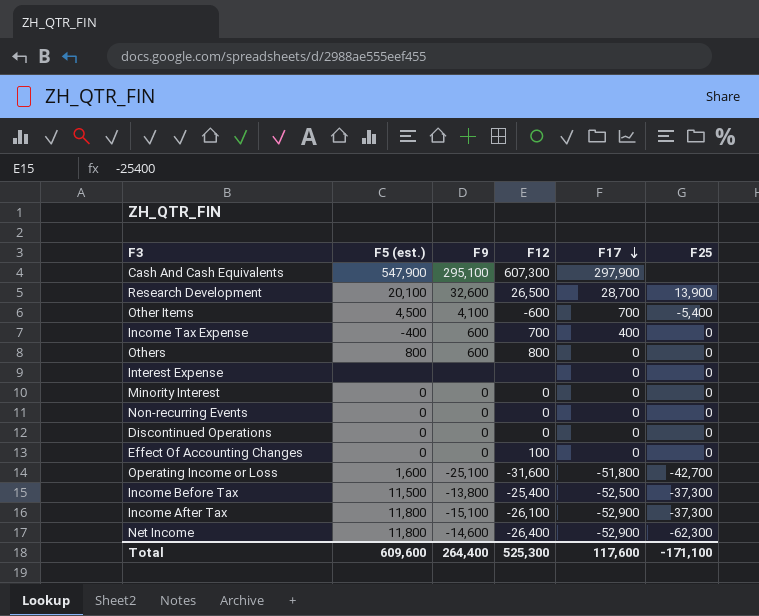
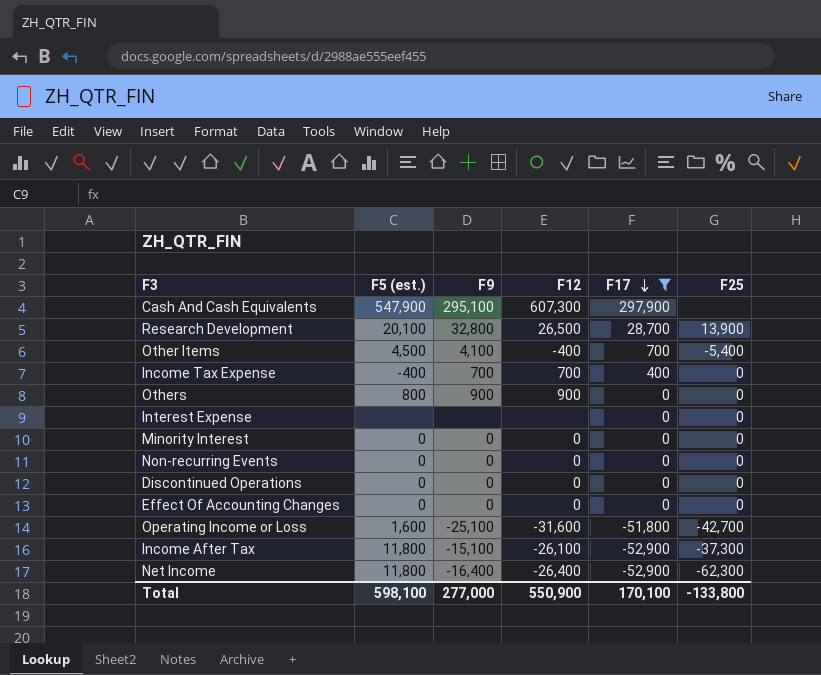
filter: none -> F17 != -52,500
Research Development | F9: 32,600 -> 32,800
Other Items | F12: -600 -> -400
Income Tax Expense | F9: 600 -> 700
Others | F9: 600 -> 900
Others | F12: 800 -> 900
Effect Of Accounting Changes | F12: 100 -> 0
Net Income | F9: -14,600 -> -16,400
Total | F5 (est.): 609,600 -> 598,100
Total | F9: 264,400 -> 277,000
Total | F12: 525,300 -> 550,900
Total | F17: 117,600 -> 170,100
Total | F25: -171,100 -> -133,800

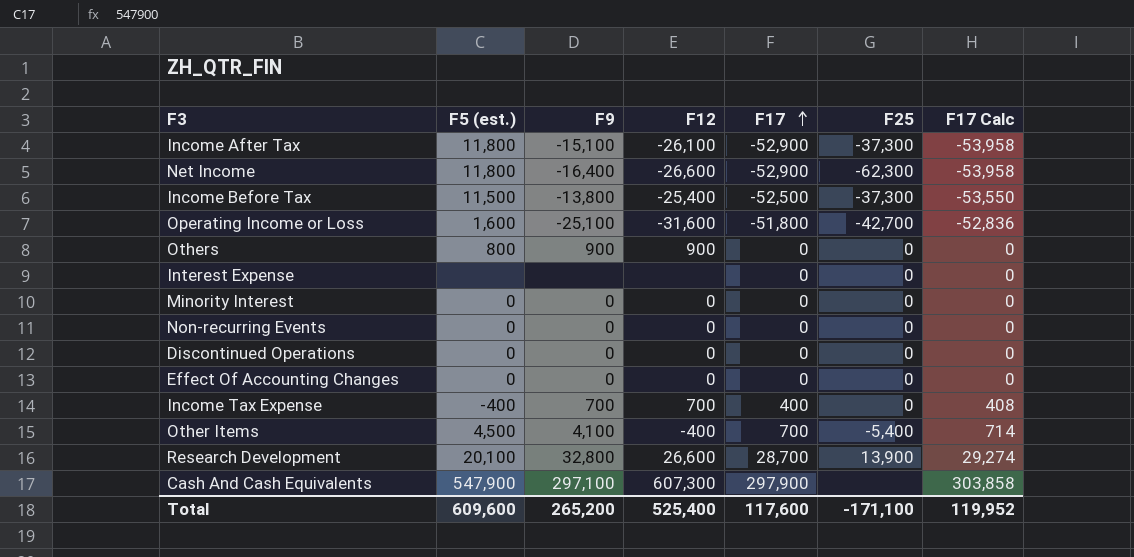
filter: F17 != -52,500 -> none
row order: F17 descending -> F17 ascending
column F17 Calc | formula: none -> [F17] * 1.02
Net Income | F12: -26,400 -> -26,600
Research Development | F12: 26,500 -> 26,600
Cash And Cash Equivalents | F9: 295,100 -> 297,100
Total | F5 (est.): 598,100 -> 609,600
Total | F9: 277,000 -> 265,200
Total | F12: 550,900 -> 525,400
Total | F17: 170,100 -> 117,600
Total | F25: -133,800 -> -171,100

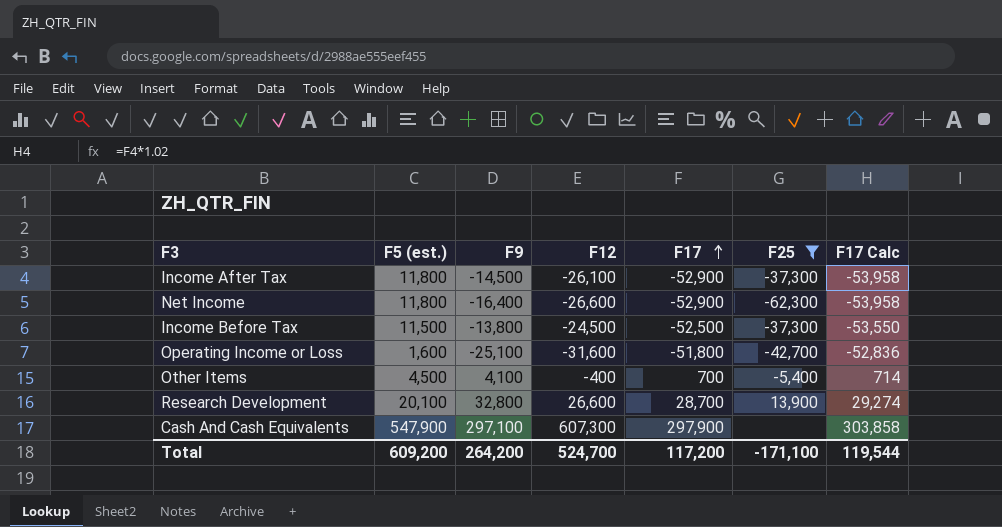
filter: none -> F25 != 0
Income After Tax | F9: -15,100 -> -14,500
Income Before Tax | F12: -25,400 -> -24,500
Total | F5 (est.): 609,600 -> 609,200
Total | F9: 265,200 -> 264,200
Total | F12: 525,400 -> 524,700
Total | F17: 117,600 -> 117,200
Total | F17 Calc: 119,952 -> 119,544

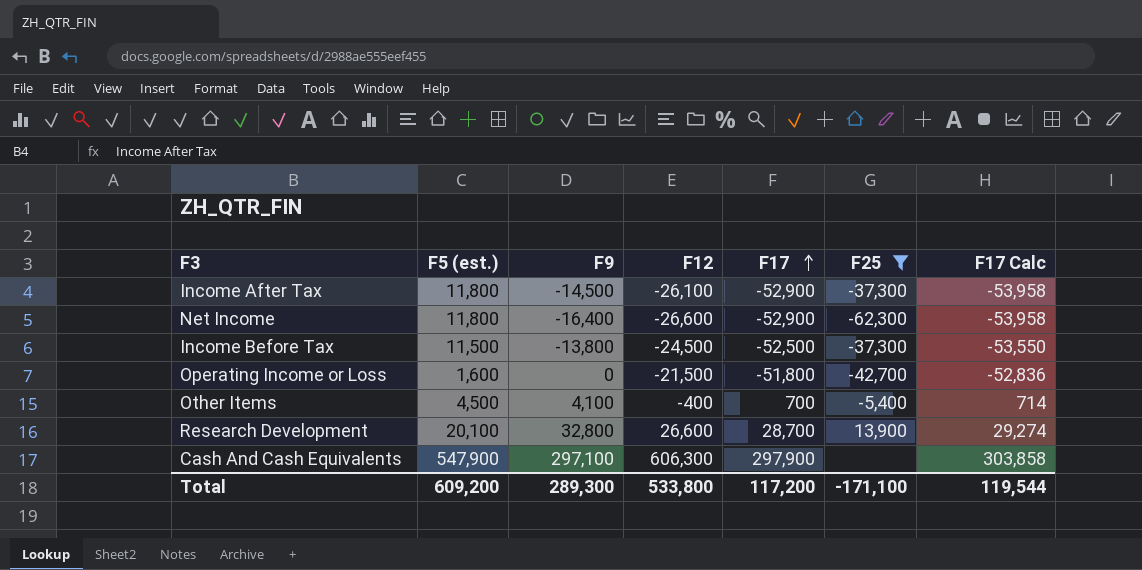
Operating Income or Loss | F9: -25,100 -> 0
Operating Income or Loss | F12: -31,600 -> -21,500
Cash And Cash Equivalents | F12: 607,300 -> 606,300
Total | F9: 264,200 -> 289,300
Total | F12: 524,700 -> 533,800

